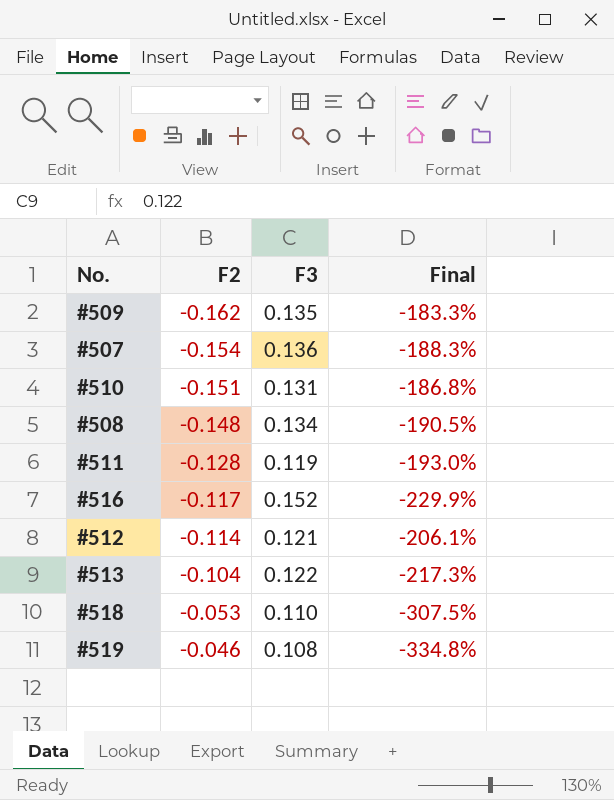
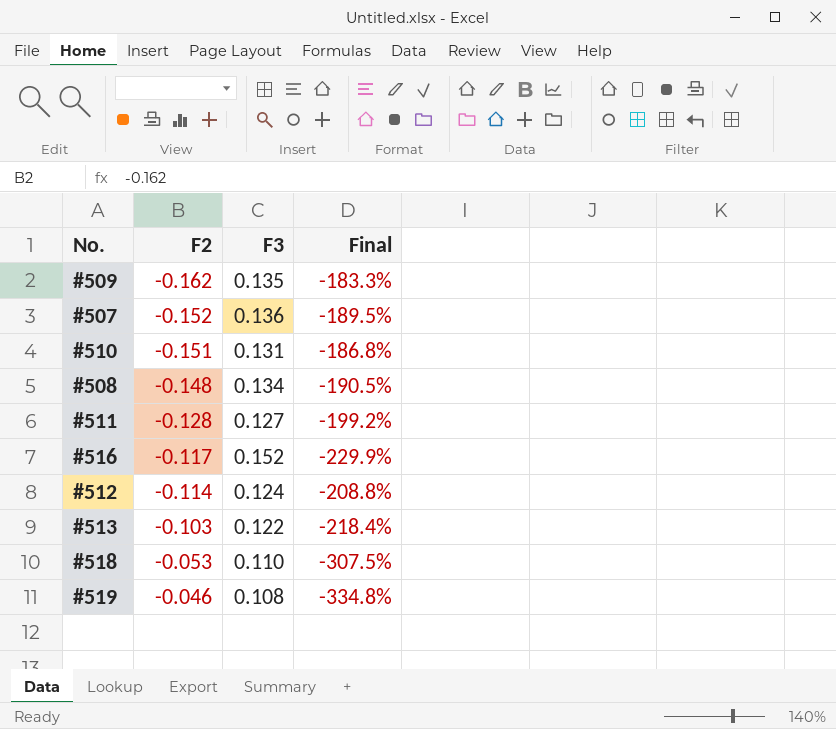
#507 | F2: -0.154 -> -0.152
#507 | Final: -188.3% -> -189.5%
#511 | F3: 0.119 -> 0.127
#511 | Final: -193.0% -> -199.2%
#512 | F3: 0.121 -> 0.124
#512 | Final: -206.1% -> -208.8%
#513 | F2: -0.104 -> -0.103
#513 | Final: -217.3% -> -218.4%

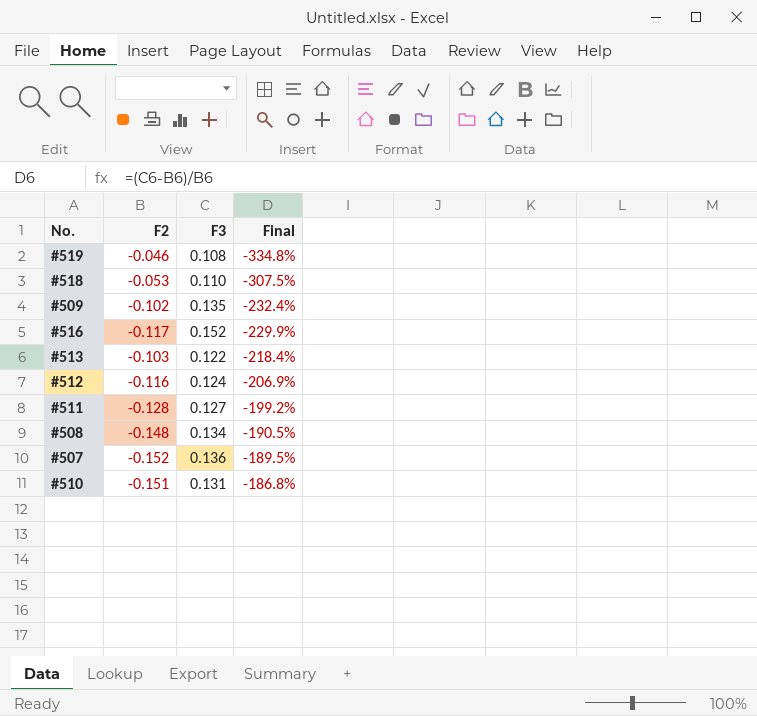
row order: F2 ascending -> Final ascending
#509 | F2: -0.162 -> -0.102
#509 | Final: -183.3% -> -232.4%
#512 | F2: -0.114 -> -0.116
#512 | Final: -208.8% -> -206.9%

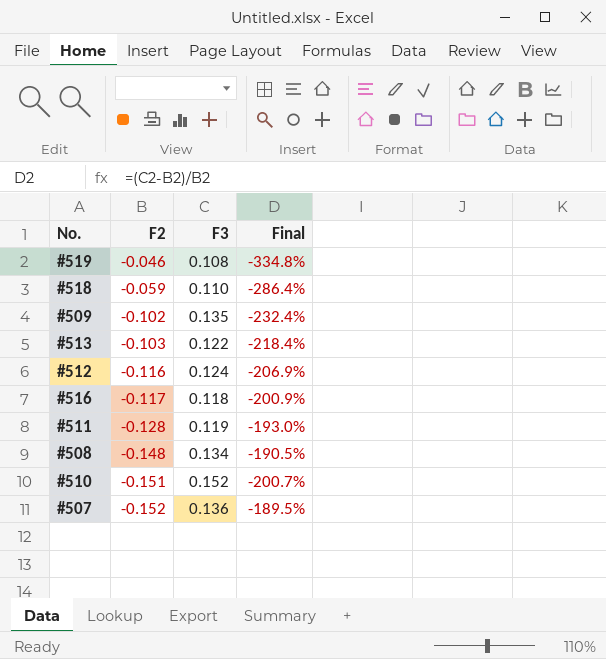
row order: Final ascending -> F2 descending
#518 | F2: -0.053 -> -0.059
#518 | Final: -307.5% -> -286.4%
#516 | F3: 0.152 -> 0.118
#516 | Final: -229.9% -> -200.9%
#511 | F3: 0.127 -> 0.119
#511 | Final: -199.2% -> -193.0%
#510 | F3: 0.131 -> 0.152
#510 | Final: -186.8% -> -200.7%

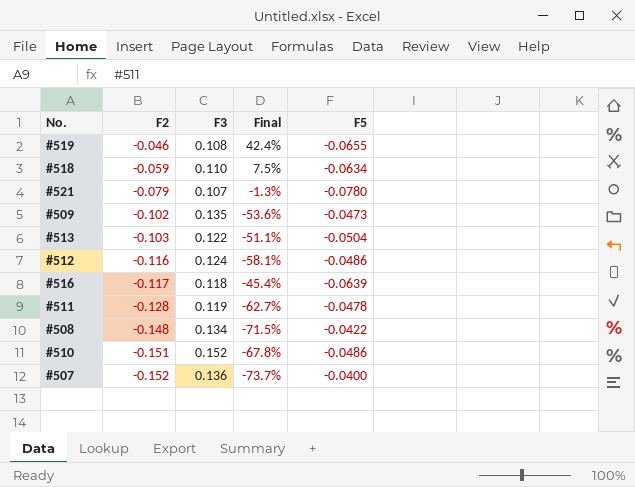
column Final | formula: ([F3] - [F2]) / [F2] -> ([F5] - [F2]) / [F2]
column F5 | position: none -> 5
row #521: none -> -0.079 | 0.107 | -1.3% | -0.0780

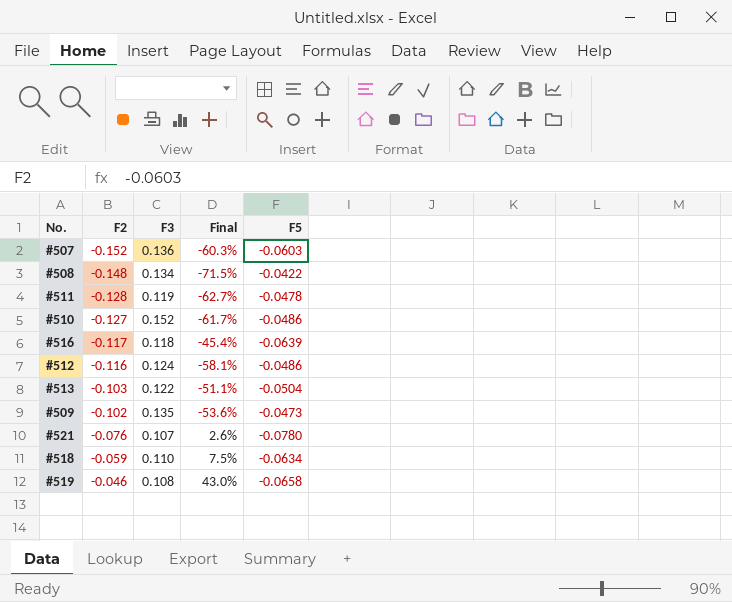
row order: F2 descending -> F2 ascending
#507 | Final: -73.7% -> -60.3%
#507 | F5: -0.0400 -> -0.0603
#510 | F2: -0.151 -> -0.127
#510 | Final: -67.8% -> -61.7%
#521 | F2: -0.079 -> -0.076
#521 | Final: -1.3% -> 2.6%
#519 | Final: 42.4% -> 43.0%
#519 | F5: -0.0655 -> -0.0658

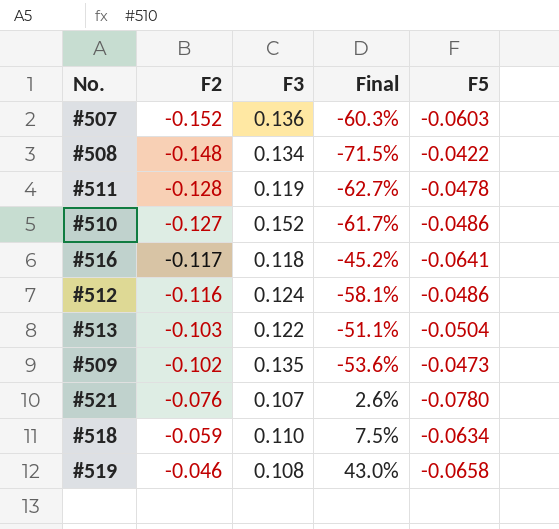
#516 | Final: -45.4% -> -45.2%
#516 | F5: -0.0639 -> -0.0641

